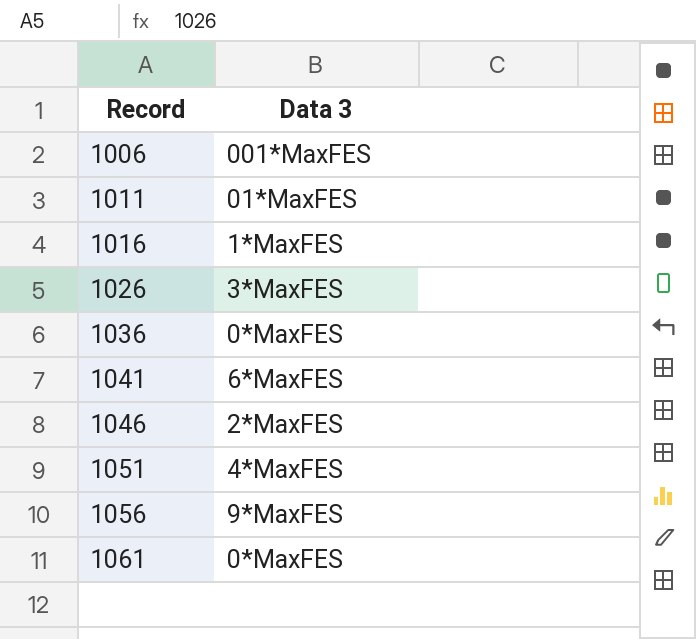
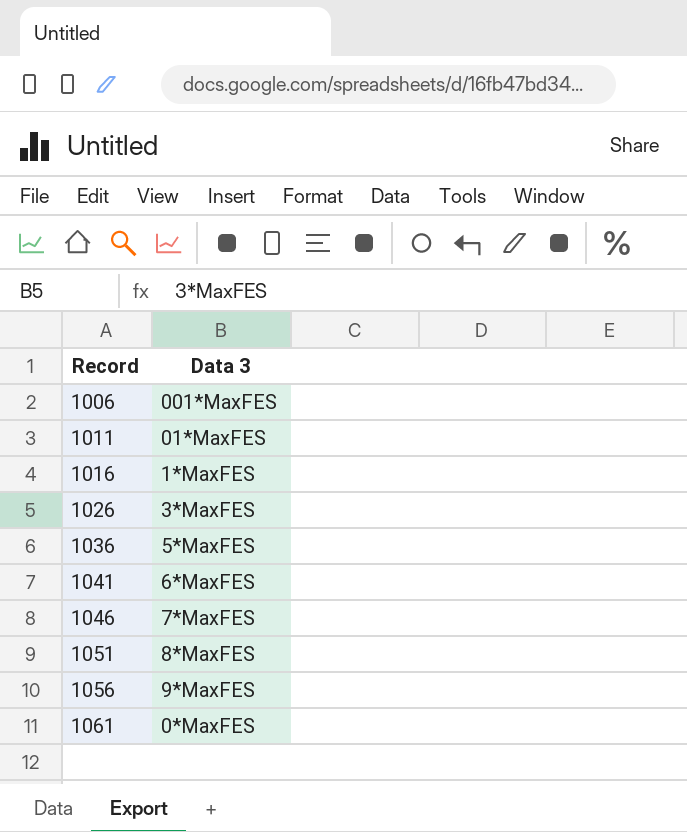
1036 | Data 3: 0*MaxFES -> 5*MaxFES
1046 | Data 3: 2*MaxFES -> 7*MaxFES
1051 | Data 3: 4*MaxFES -> 8*MaxFES

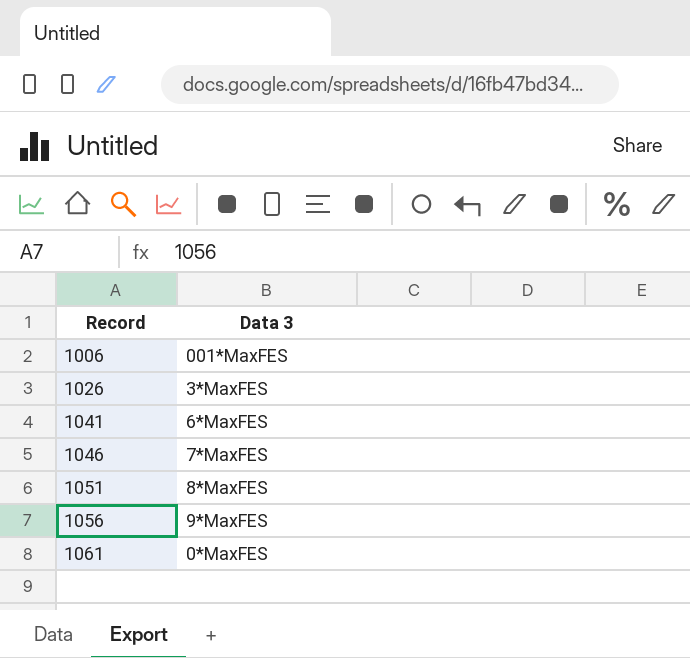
row 1011: 01*MaxFES -> none
row 1016: 1*MaxFES -> none
row 1036: 5*MaxFES -> none

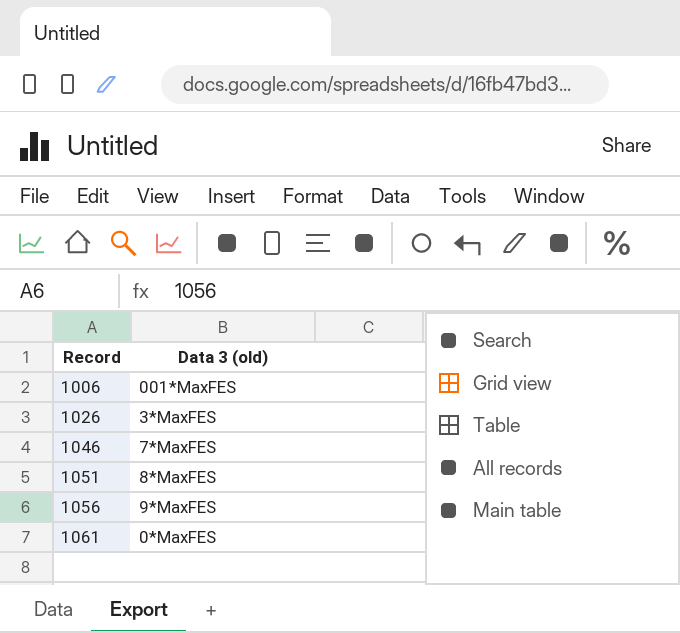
column name: Data 3 -> Data 3 (old)
row 1041: 6*MaxFES -> none

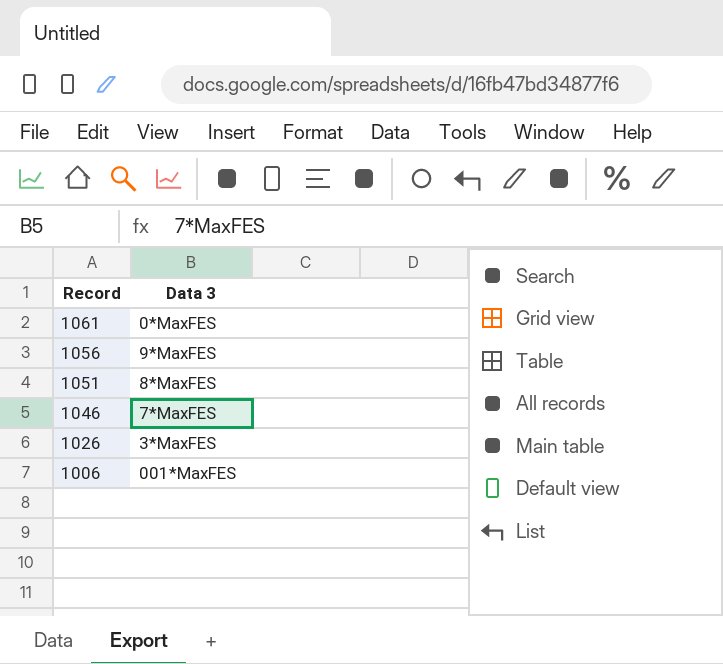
row order: Record ascending -> Record descending
column name: Data 3 (old) -> Data 3

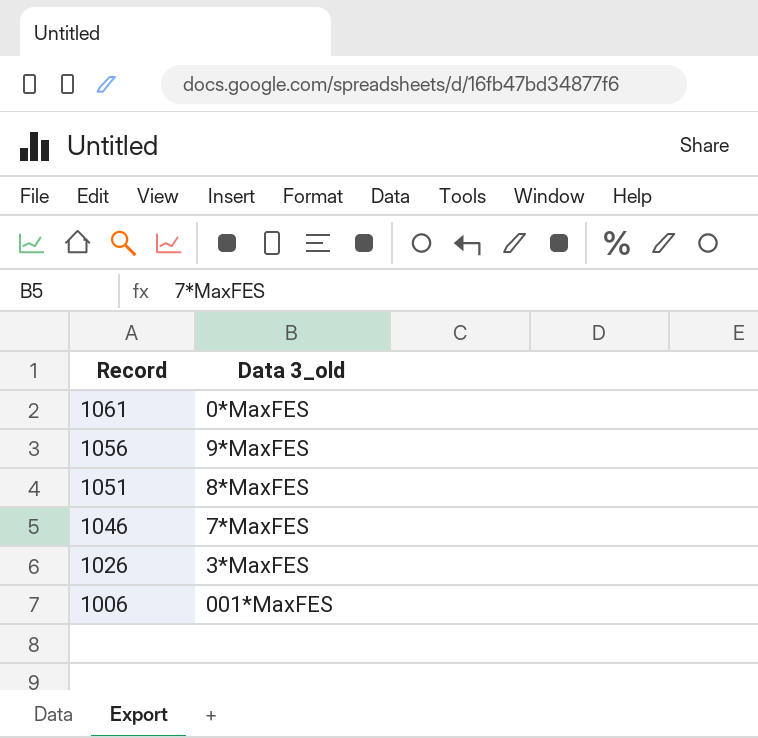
column name: Data 3 -> Data 3_old

